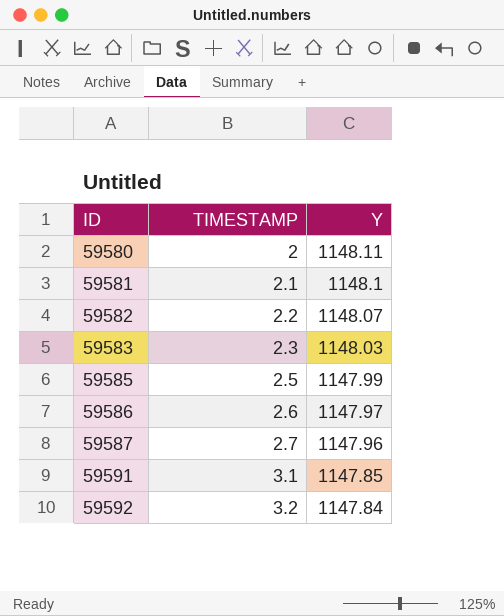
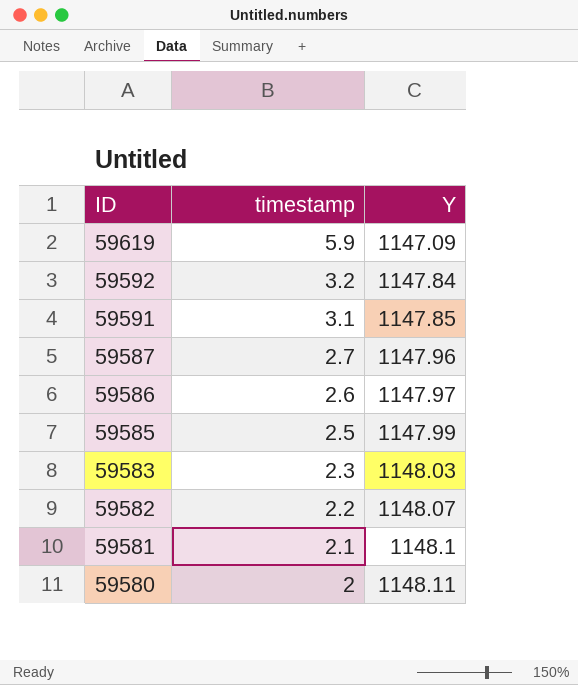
row order: ID ascending -> ID descending
column name: TIMESTAMP -> timestamp
row 59619: none -> 5.9 | 1147.09

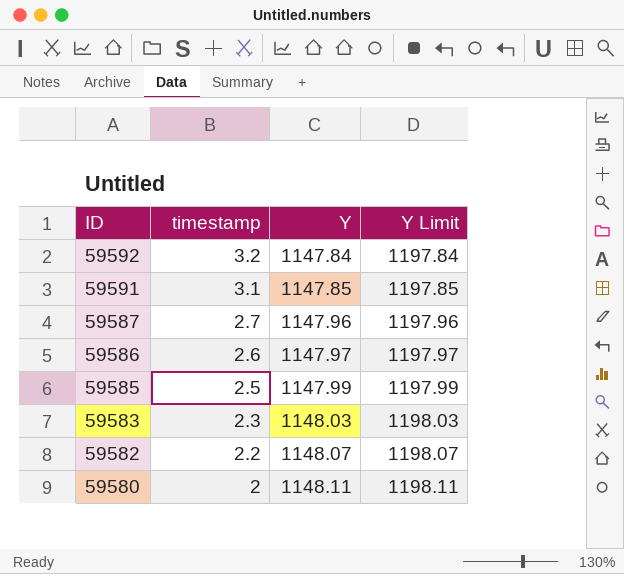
column Y Limit | formula: none -> [Y] + 50
row 59619: 5.9 | 1147.09 -> none
row 59581: 2.1 | 1148.1 -> none

